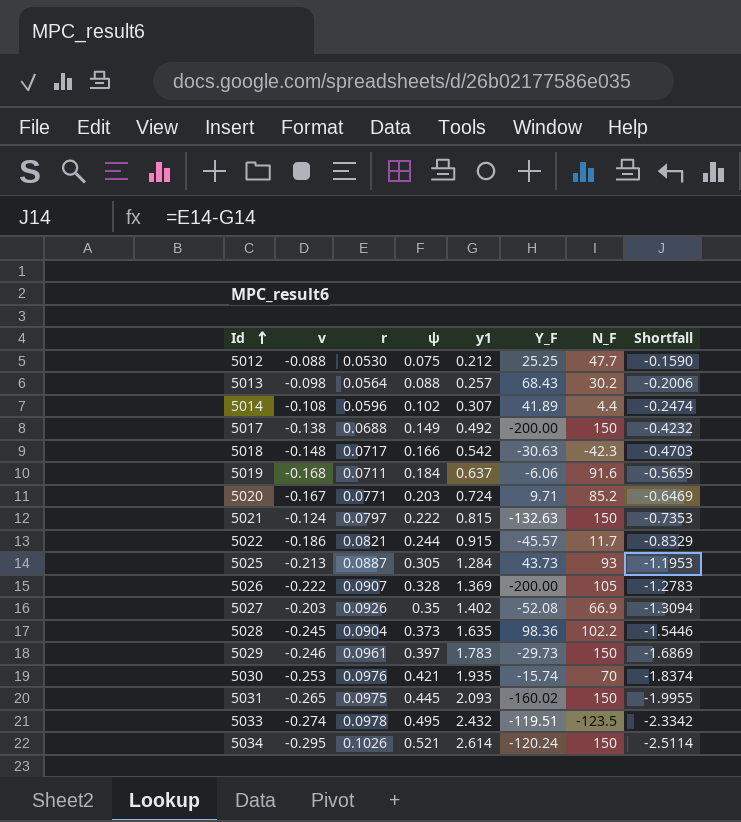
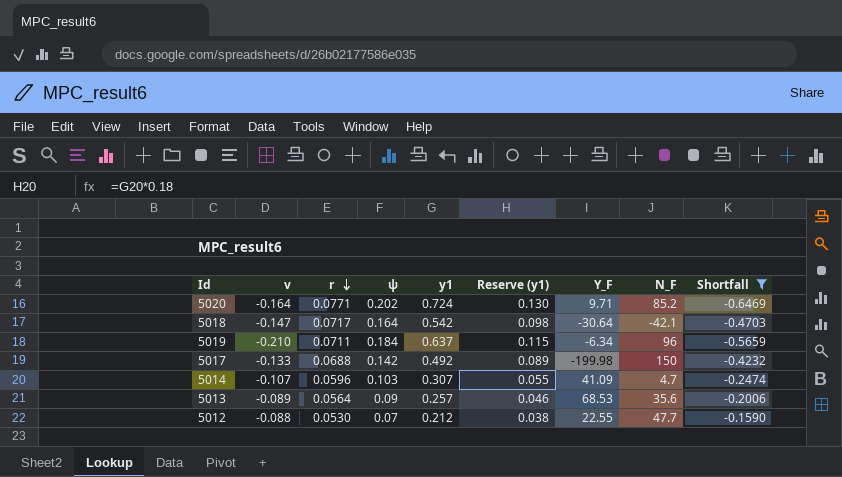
filter: none -> Shortfall >= -0.6469
row order: Id ascending -> r descending
column Reserve (y1) | formula: none -> [y1] * 0.18
5020 | v: -0.167 -> -0.164
5020 | ψ: 0.203 -> 0.202
5018 | v: -0.148 -> -0.147
5018 | ψ: 0.166 -> 0.164
5018 | Y_F: -30.63 -> -30.64
5018 | N_F: -42.3 -> -42.1
5019 | v: -0.168 -> -0.210
5019 | Y_F: -6.06 -> -6.34
5019 | N_F: 91.6 -> 96
5017 | v: -0.138 -> -0.133
5017 | ψ: 0.149 -> 0.142
5017 | Y_F: -200.00 -> -199.98
5014 | v: -0.108 -> -0.107
5014 | ψ: 0.102 -> 0.103
5014 | Y_F: 41.89 -> 41.09
5014 | N_F: 4.4 -> 4.7
5013 | v: -0.098 -> -0.089
5013 | ψ: 0.088 -> 0.09
5013 | Y_F: 68.43 -> 68.53
5013 | N_F: 30.2 -> 35.6
5012 | ψ: 0.075 -> 0.07
5012 | Y_F: 25.25 -> 22.55

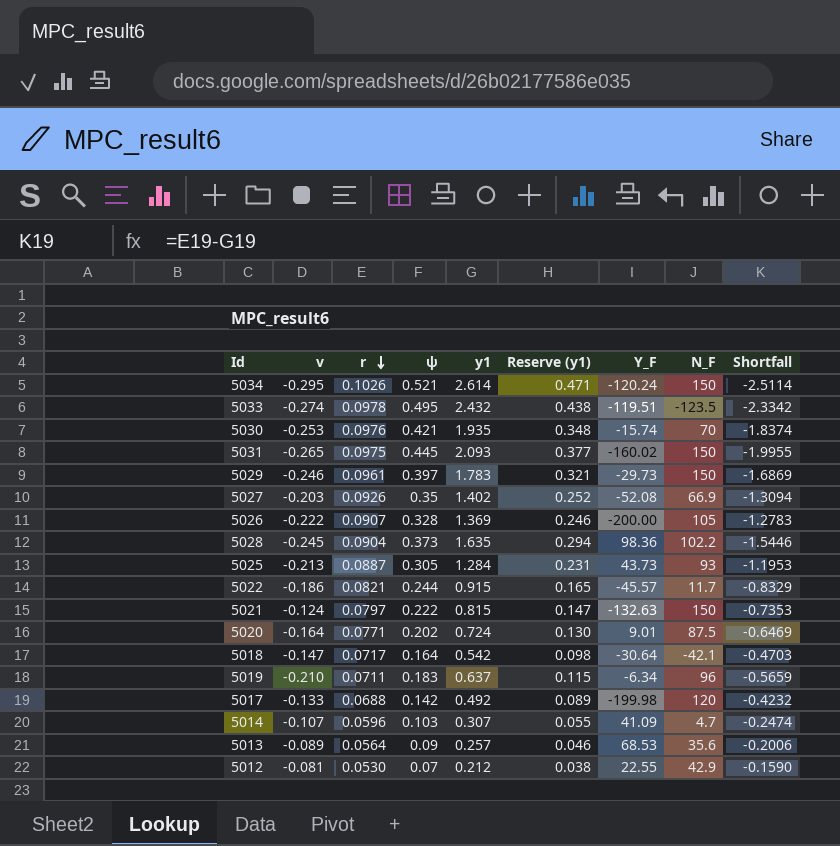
filter: Shortfall >= -0.6469 -> none
5020 | Y_F: 9.71 -> 9.01
5020 | N_F: 85.2 -> 87.5
5019 | ψ: 0.184 -> 0.183
5017 | N_F: 150 -> 120
5012 | v: -0.088 -> -0.081
5012 | N_F: 47.7 -> 42.9

